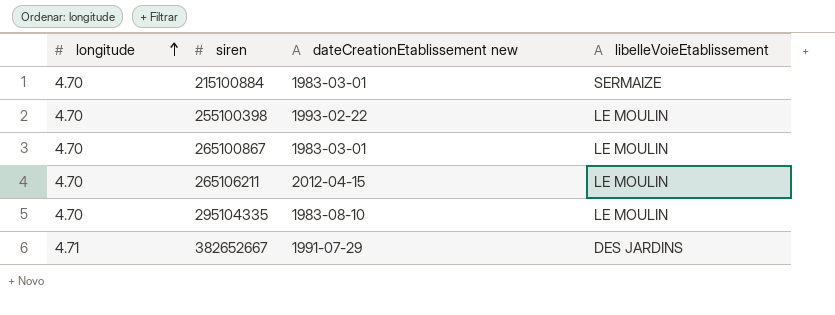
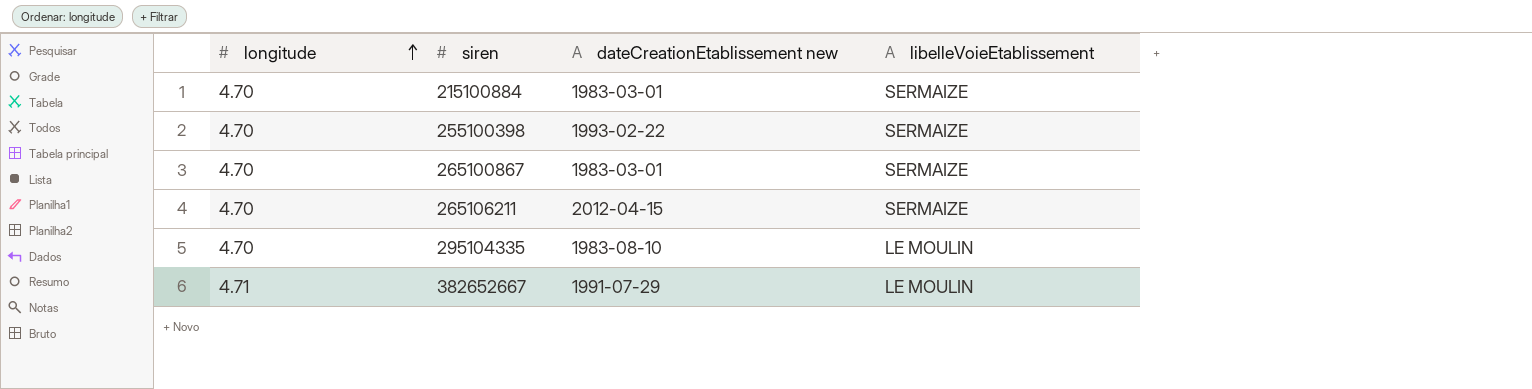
255100398 | libelleVoieEtablissement: LE MOULIN -> SERMAIZE
265100867 | libelleVoieEtablissement: LE MOULIN -> SERMAIZE
265106211 | libelleVoieEtablissement: LE MOULIN -> SERMAIZE
382652667 | libelleVoieEtablissement: DES JARDINS -> LE MOULIN

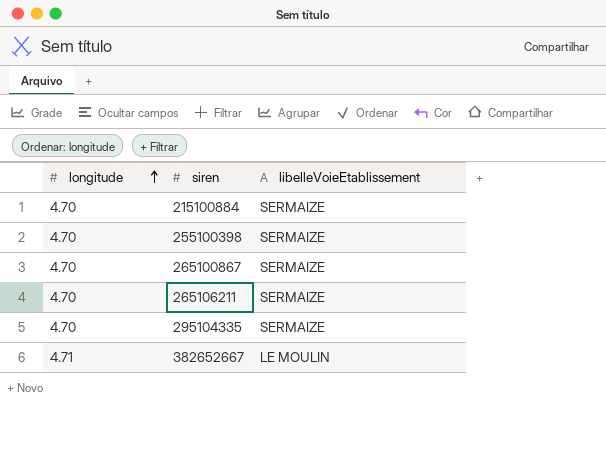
column dateCreationEtablissement new | position: 3 -> none
295104335 | libelleVoieEtablissement: LE MOULIN -> SERMAIZE

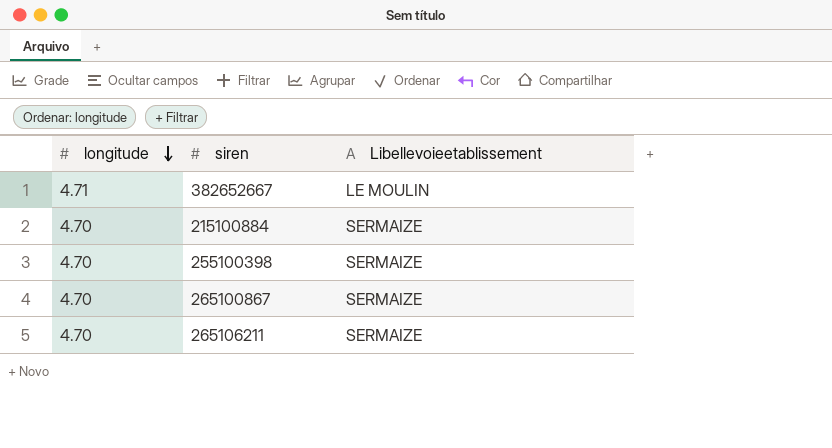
row order: longitude ascending -> longitude descending
column name: libelleVoieEtablissement -> Libellevoieetablissement
row 295104335: 4.70 | SERMAIZE -> none

